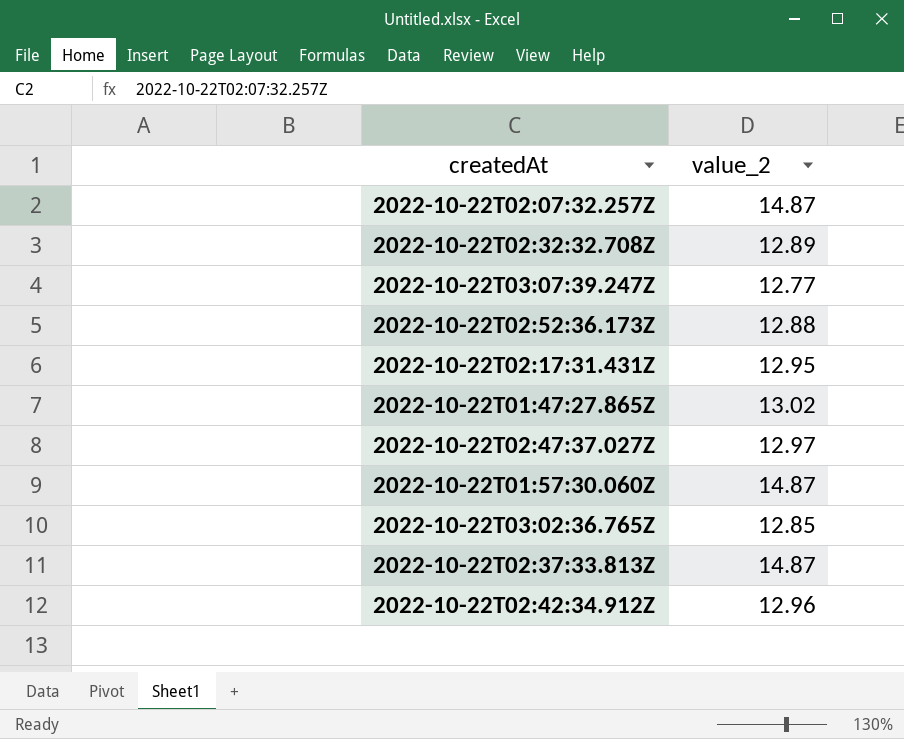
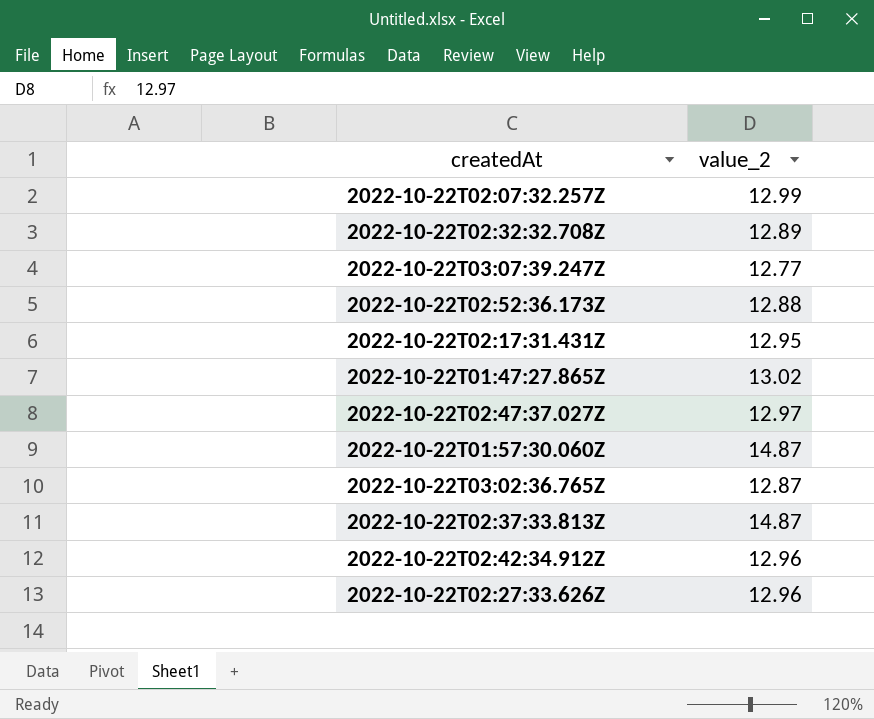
2022-10-22T02:07:32.257Z | value_2: 14.87 -> 12.99
2022-10-22T03:02:36.765Z | value_2: 12.85 -> 12.87
row 2022-10-22T02:27:33.626Z: none -> 12.96

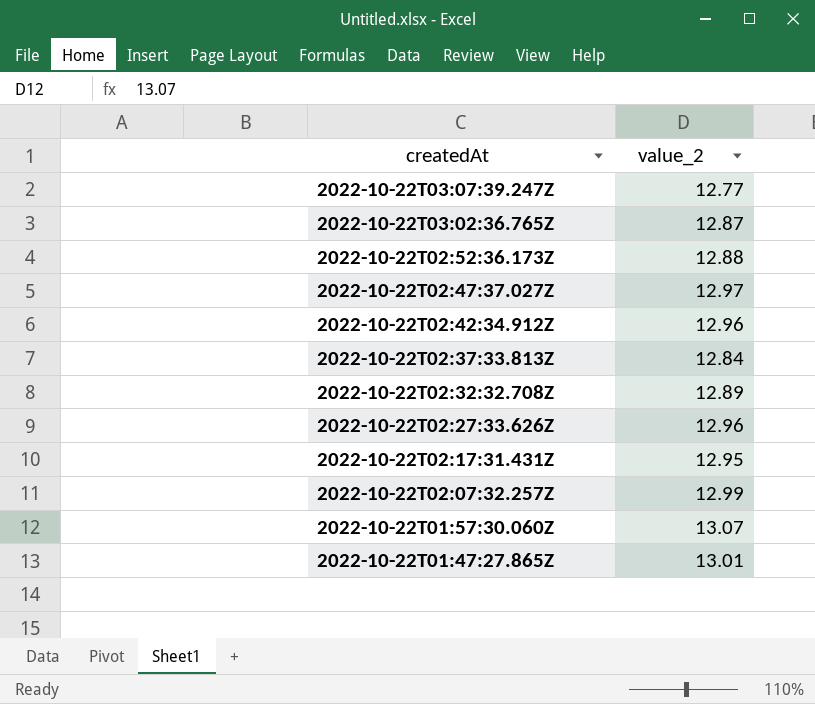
row order: none -> createdAt descending
2022-10-22T02:37:33.813Z | value_2: 14.87 -> 12.84
2022-10-22T01:57:30.060Z | value_2: 14.87 -> 13.07
2022-10-22T01:47:27.865Z | value_2: 13.02 -> 13.01

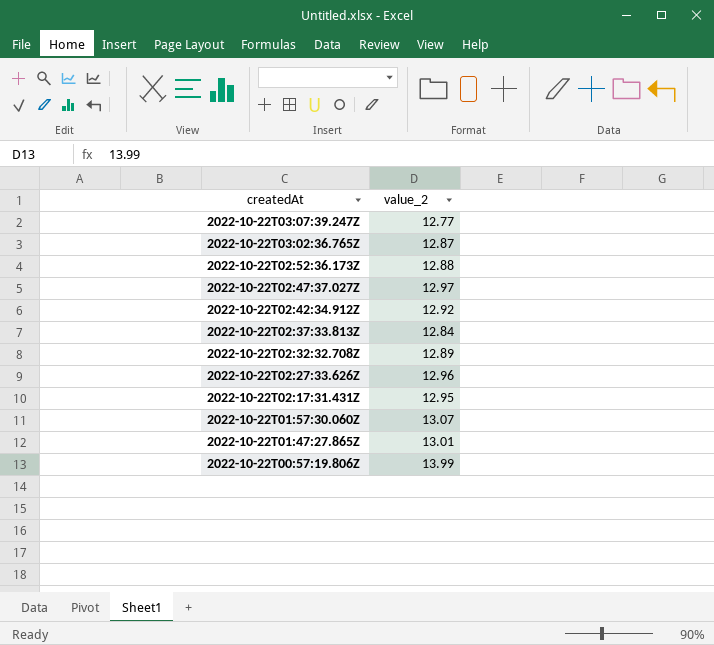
row 2022-10-22T02:07:32.257Z: 12.99 -> none
2022-10-22T02:42:34.912Z | value_2: 12.96 -> 12.92
row 2022-10-22T00:57:19.806Z: none -> 13.99

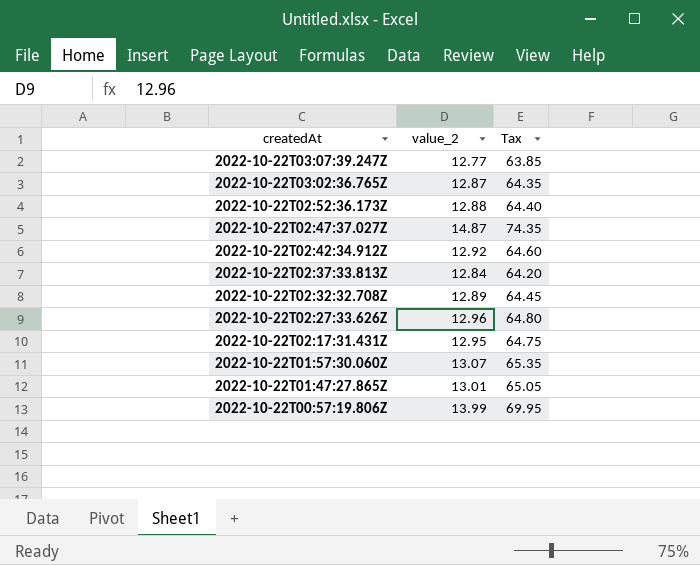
column Tax | formula: none -> [value_2] * 5
2022-10-22T02:47:37.027Z | value_2: 12.97 -> 14.87

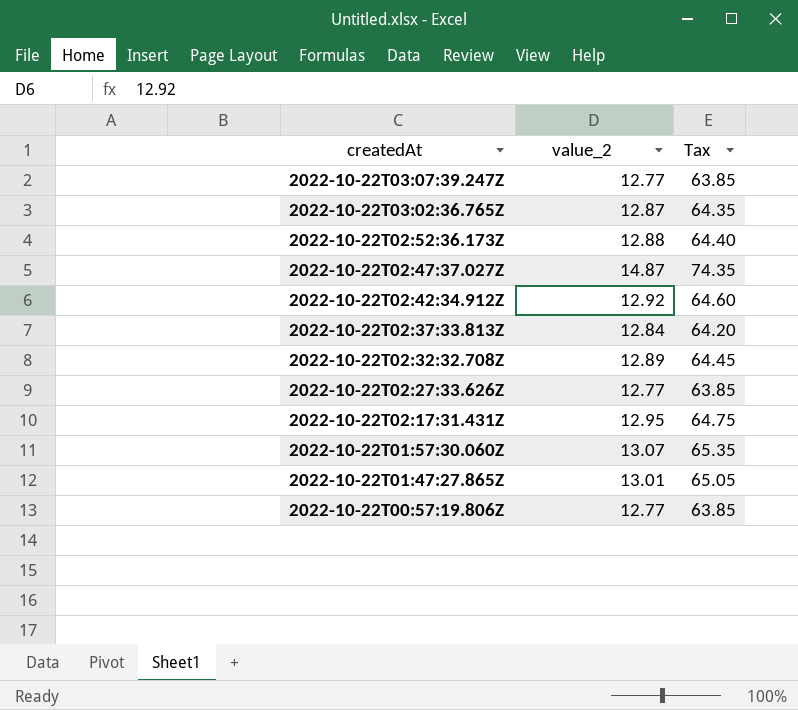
2022-10-22T02:27:33.626Z | value_2: 12.96 -> 12.77
2022-10-22T02:27:33.626Z | Tax: 64.80 -> 63.85
2022-10-22T00:57:19.806Z | value_2: 13.99 -> 12.77
2022-10-22T00:57:19.806Z | Tax: 69.95 -> 63.85

